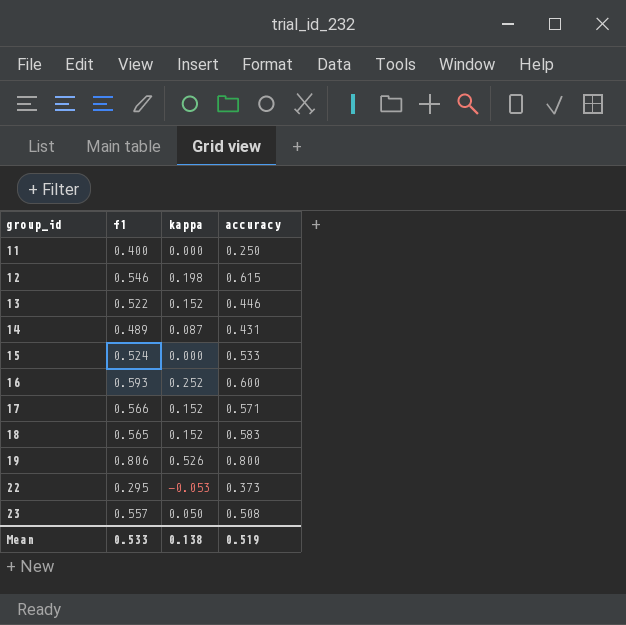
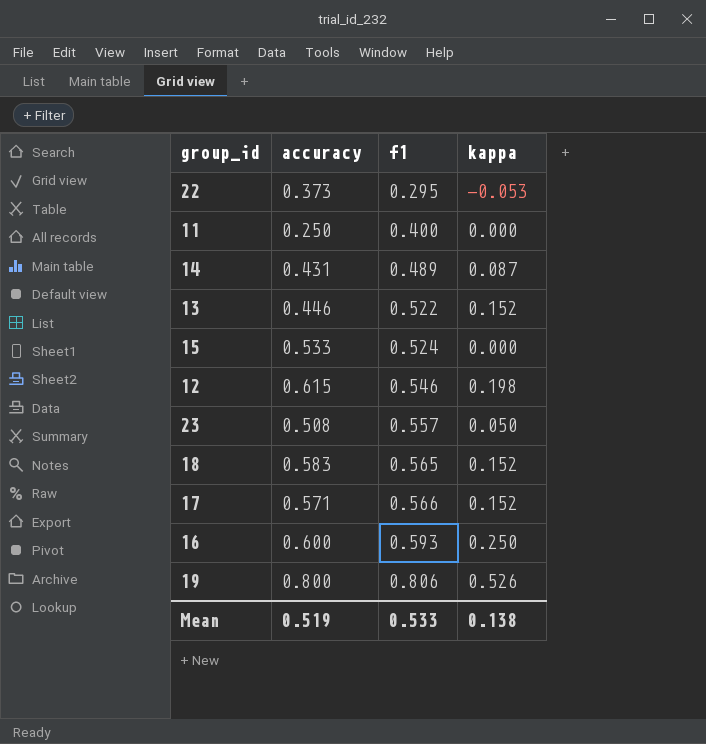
row order: group_id ascending -> f1 ascending
column accuracy | position: 4 -> 2
16 | kappa: 0.252 -> 0.250

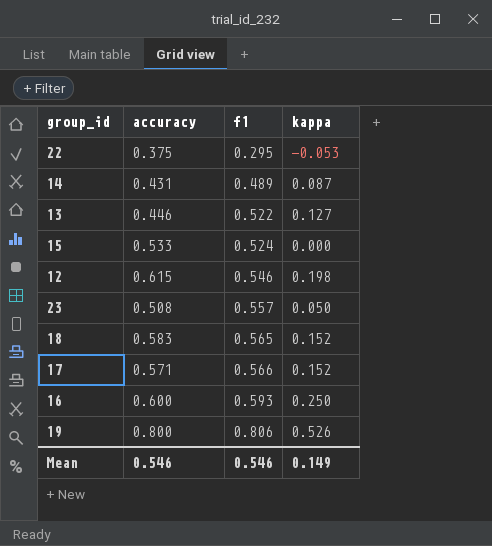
row 11: 0.250 | 0.400 | 0.000 -> none
22 | accuracy: 0.373 -> 0.375
13 | kappa: 0.152 -> 0.127
Mean | accuracy: 0.519 -> 0.546
Mean | f1: 0.533 -> 0.546
Mean | kappa: 0.138 -> 0.149

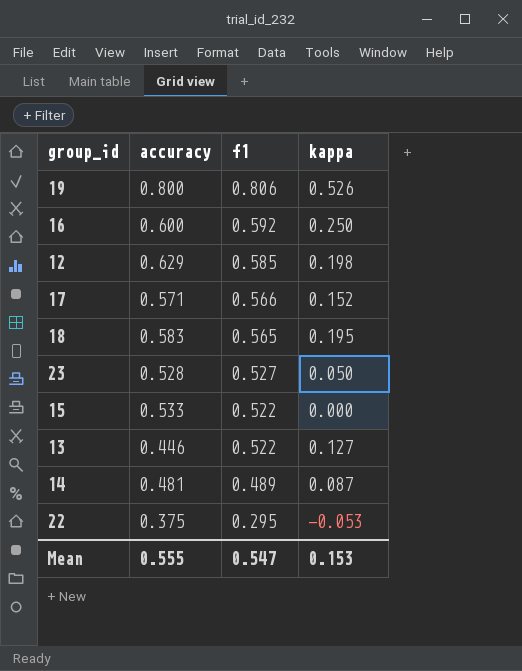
row order: f1 ascending -> f1 descending
16 | f1: 0.593 -> 0.592
12 | accuracy: 0.615 -> 0.629
12 | f1: 0.546 -> 0.585
18 | kappa: 0.152 -> 0.195
23 | accuracy: 0.508 -> 0.528
23 | f1: 0.557 -> 0.527
15 | f1: 0.524 -> 0.522
14 | accuracy: 0.431 -> 0.481
Mean | accuracy: 0.546 -> 0.555
Mean | f1: 0.546 -> 0.547
Mean | kappa: 0.149 -> 0.153

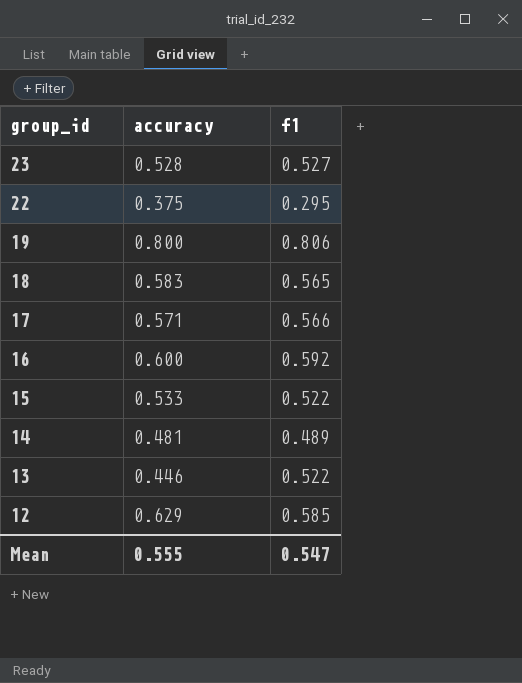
row order: f1 descending -> group_id descending
column kappa | position: 4 -> none

